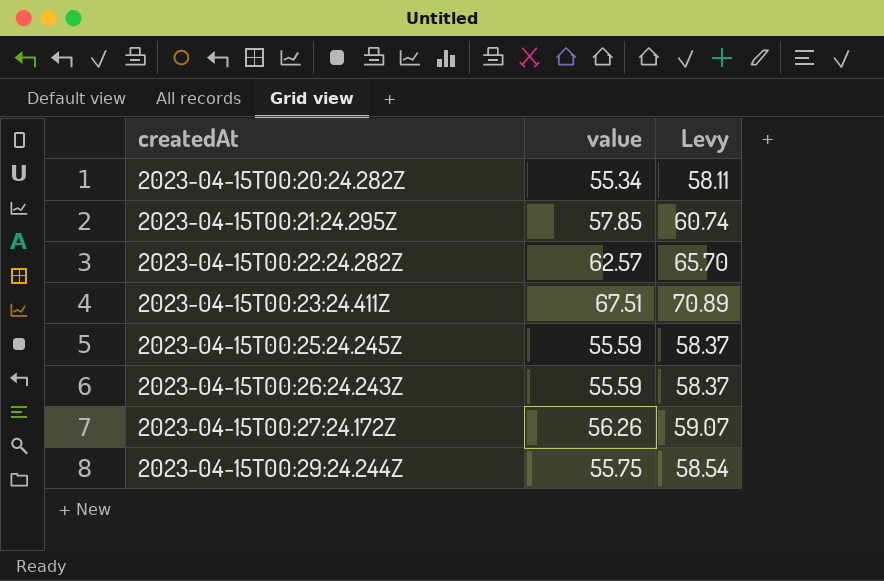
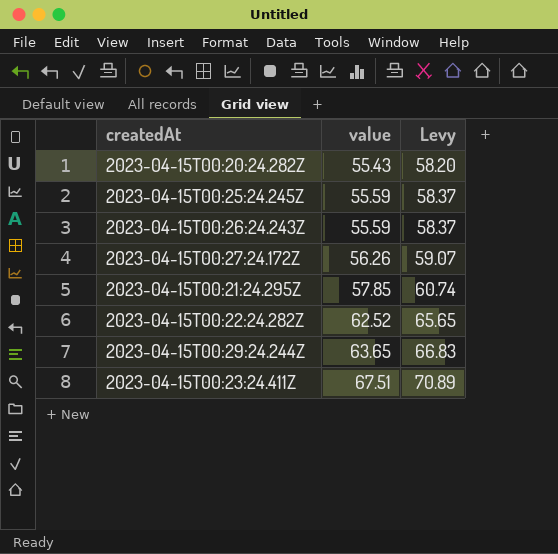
row order: createdAt ascending -> value ascending
2023-04-15T00:20:24.282Z | value: 55.34 -> 55.43
2023-04-15T00:20:24.282Z | Levy: 58.11 -> 58.20
2023-04-15T00:22:24.282Z | value: 62.57 -> 62.52
2023-04-15T00:22:24.282Z | Levy: 65.70 -> 65.65
2023-04-15T00:29:24.244Z | value: 55.75 -> 63.65
2023-04-15T00:29:24.244Z | Levy: 58.54 -> 66.83

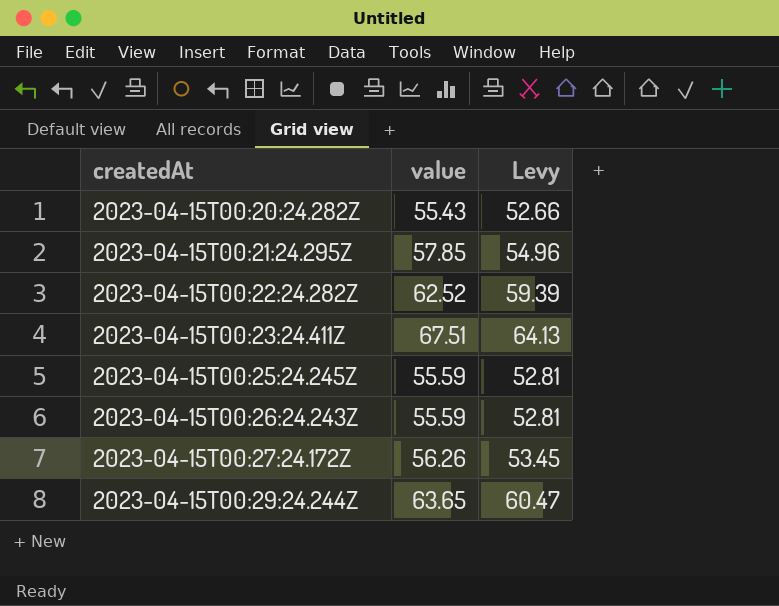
row order: value ascending -> createdAt ascending
column Levy | formula: [value] * 1.05 -> [value] * 0.95

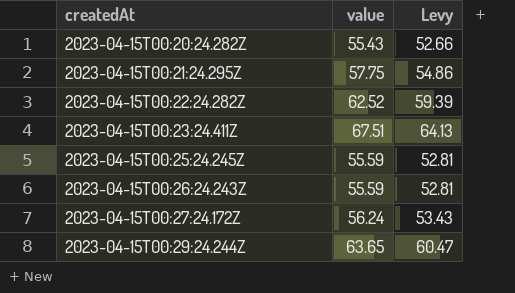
2023-04-15T00:21:24.295Z | value: 57.85 -> 57.75
2023-04-15T00:21:24.295Z | Levy: 54.96 -> 54.86
2023-04-15T00:27:24.172Z | value: 56.26 -> 56.24
2023-04-15T00:27:24.172Z | Levy: 53.45 -> 53.43

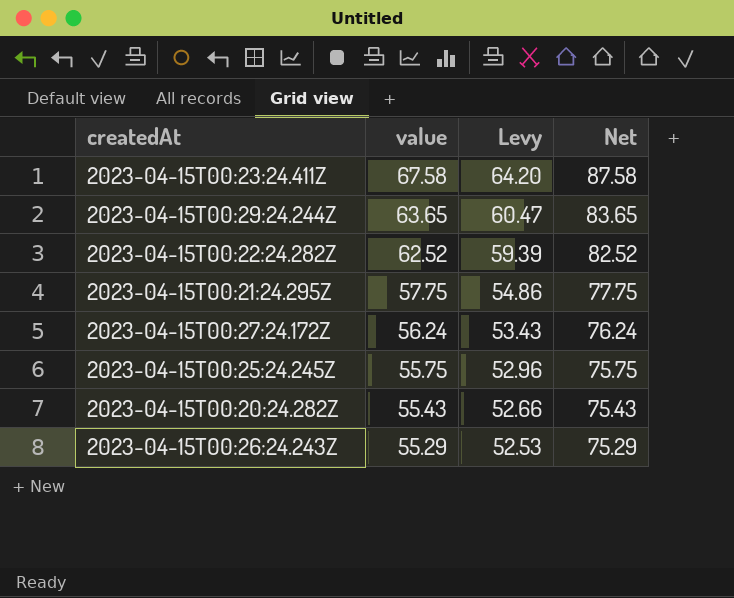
row order: createdAt ascending -> value descending
column Net | formula: none -> [value] + 20
2023-04-15T00:23:24.411Z | value: 67.51 -> 67.58
2023-04-15T00:23:24.411Z | Levy: 64.13 -> 64.20
2023-04-15T00:25:24.245Z | value: 55.59 -> 55.75
2023-04-15T00:25:24.245Z | Levy: 52.81 -> 52.96
2023-04-15T00:26:24.243Z | value: 55.59 -> 55.29
2023-04-15T00:26:24.243Z | Levy: 52.81 -> 52.53

